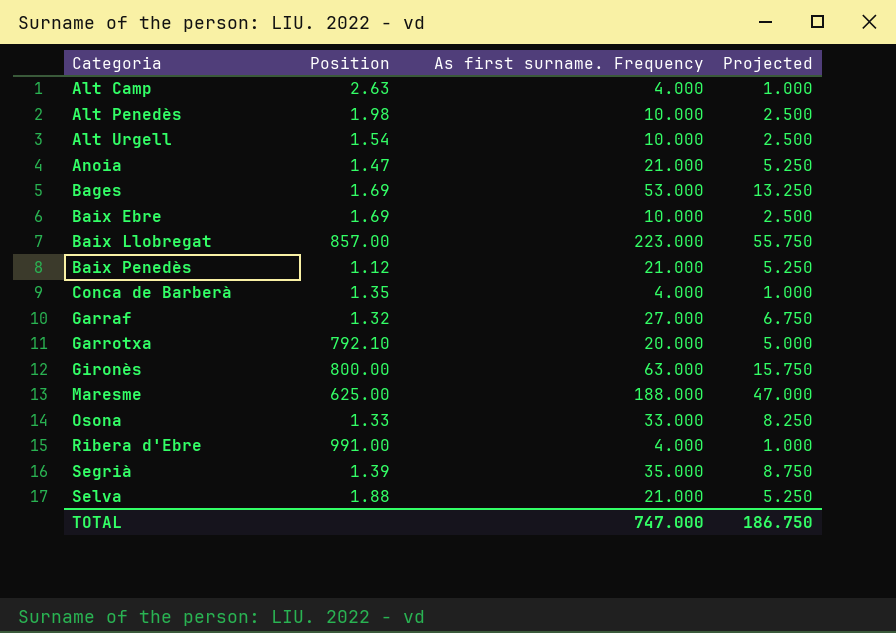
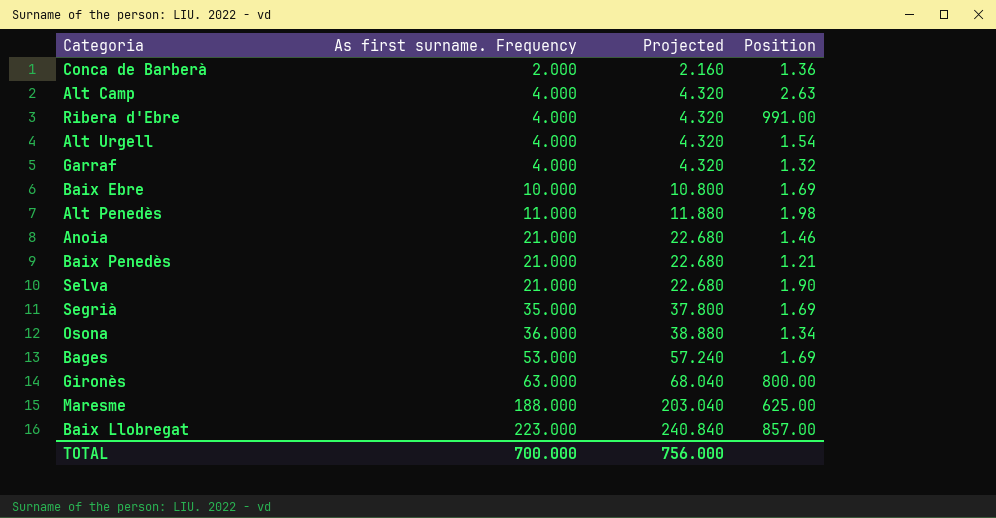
row order: Categoria ascending -> As first surname. Frequency ascending
column Projected | formula: [As first surname. Frequency] * 0.25 -> [As first surname. Frequency] * 1.08
column Position | position: 2 -> 4
row Garrotxa: 792.10 | 20.000 | 5.000 -> none
Conca de Barberà | As first surname. Frequency: 4.000 -> 2.000
Conca de Barberà | Position: 1.35 -> 1.36
Alt Urgell | As first surname. Frequency: 10.000 -> 4.000
Garraf | As first surname. Frequency: 27.000 -> 4.000
Alt Penedès | As first surname. Frequency: 10.000 -> 11.000
Anoia | Position: 1.47 -> 1.46
Baix Penedès | Position: 1.12 -> 1.21
Selva | Position: 1.88 -> 1.90
Segrià | Position: 1.39 -> 1.69
Osona | As first surname. Frequency: 33.000 -> 36.000
Osona | Position: 1.33 -> 1.34
TOTAL | As first surname. Frequency: 747.000 -> 700.000
TOTAL | Projected: 186.750 -> 756.000

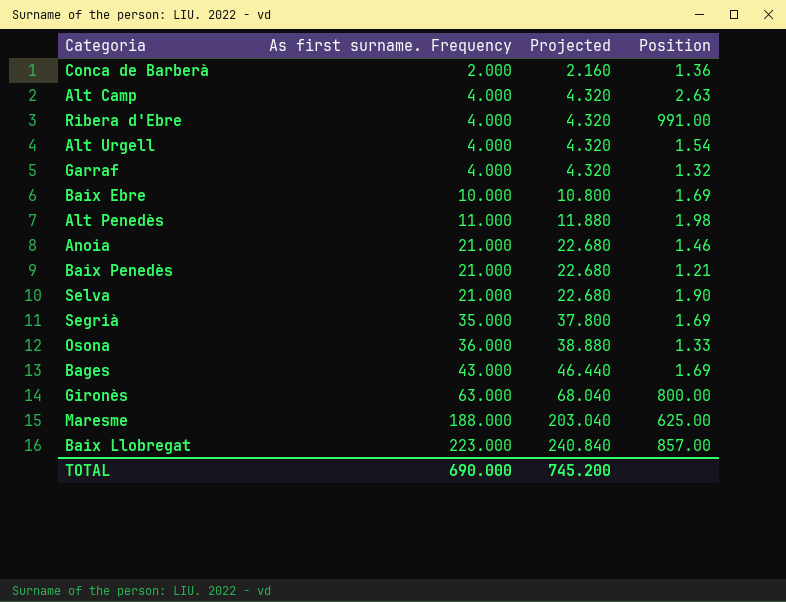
Osona | Position: 1.34 -> 1.33
Bages | As first surname. Frequency: 53.000 -> 43.000
Bages | Projected: 57.240 -> 46.440
TOTAL | As first surname. Frequency: 700.000 -> 690.000
TOTAL | Projected: 756.000 -> 745.200

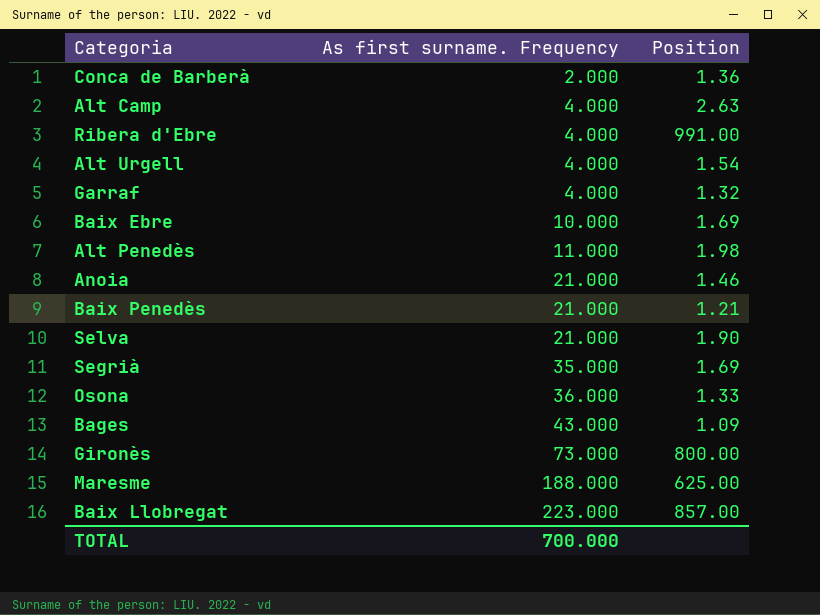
column Projected | formula: [As first surname. Frequency] * 1.08 -> none
Bages | Position: 1.69 -> 1.09
Gironès | As first surname. Frequency: 63.000 -> 73.000
TOTAL | As first surname. Frequency: 690.000 -> 700.000

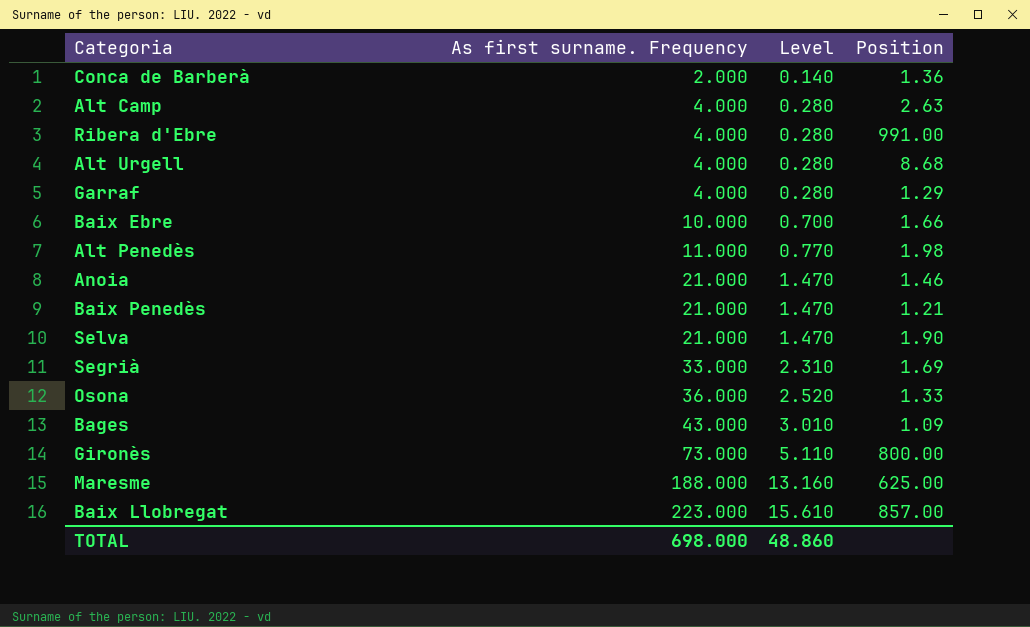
column Level | formula: none -> [As first surname. Frequency] * 0.07
Alt Urgell | Position: 1.54 -> 8.68
Garraf | Position: 1.32 -> 1.29
Baix Ebre | Position: 1.69 -> 1.66
Segrià | As first surname. Frequency: 35.000 -> 33.000
TOTAL | As first surname. Frequency: 700.000 -> 698.000

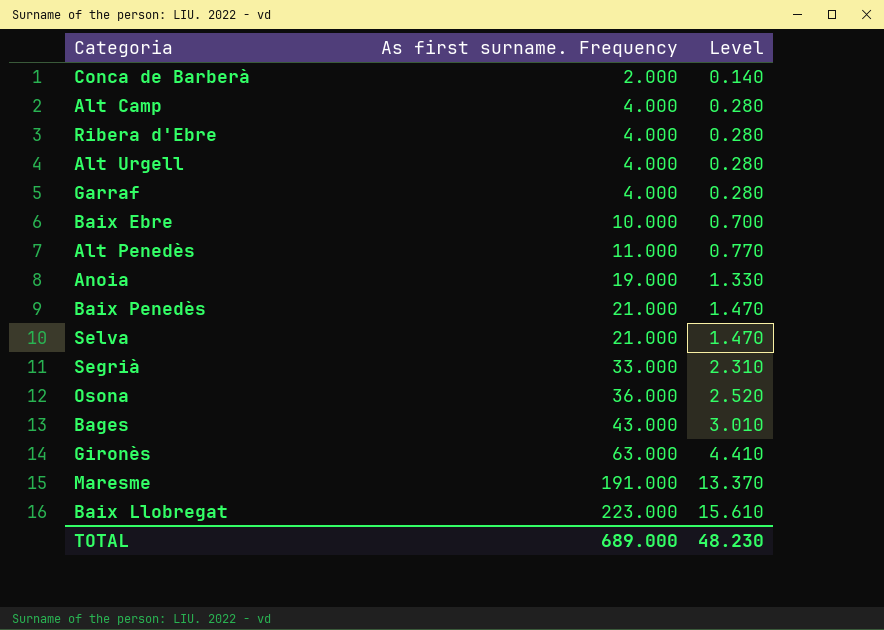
column Position | position: 4 -> none
Anoia | As first surname. Frequency: 21.000 -> 19.000
Anoia | Level: 1.470 -> 1.330
Gironès | As first surname. Frequency: 73.000 -> 63.000
Gironès | Level: 5.110 -> 4.410
Maresme | As first surname. Frequency: 188.000 -> 191.000
Maresme | Level: 13.160 -> 13.370
TOTAL | As first surname. Frequency: 698.000 -> 689.000
TOTAL | Level: 48.860 -> 48.230

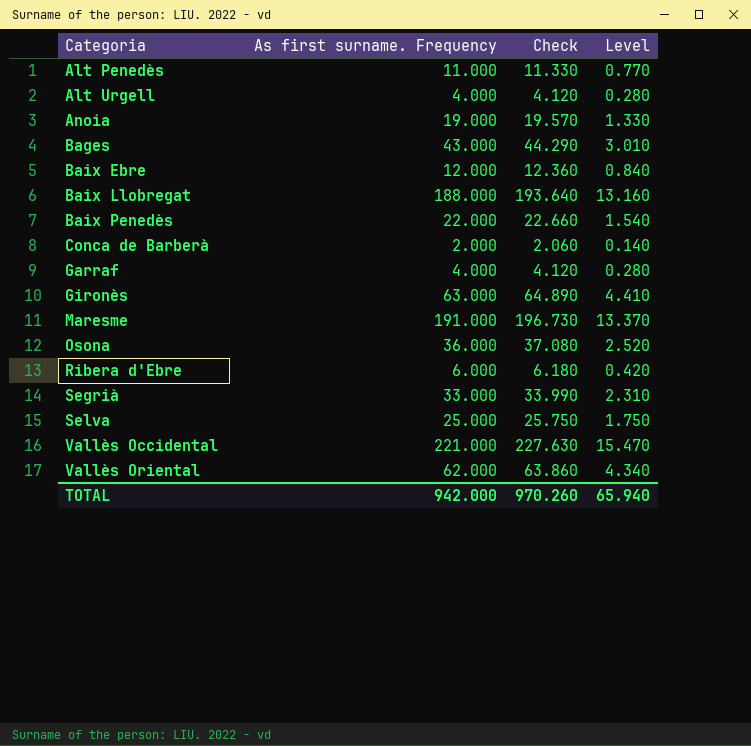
row order: As first surname. Frequency ascending -> Categoria ascending
column Check | formula: none -> [As first surname. Frequency] * 1.03
row Alt Camp: 4.000 | 0.280 -> none
Baix Ebre | As first surname. Frequency: 10.000 -> 12.000
Baix Ebre | Level: 0.700 -> 0.840
Baix Llobregat | As first surname. Frequency: 223.000 -> 188.000
Baix Llobregat | Level: 15.610 -> 13.160
Baix Penedès | As first surname. Frequency: 21.000 -> 22.000
Baix Penedès | Level: 1.470 -> 1.540
Ribera d'Ebre | As first surname. Frequency: 4.000 -> 6.000
Ribera d'Ebre | Level: 0.280 -> 0.420
Selva | As first surname. Frequency: 21.000 -> 25.000
Selva | Level: 1.470 -> 1.750
row Vallès Occidental: none -> 221.000 | 227.630 | 15.470
row Vallès Oriental: none -> 62.000 | 63.860 | 4.340
TOTAL | As first surname. Frequency: 689.000 -> 942.000
TOTAL | Level: 48.230 -> 65.940

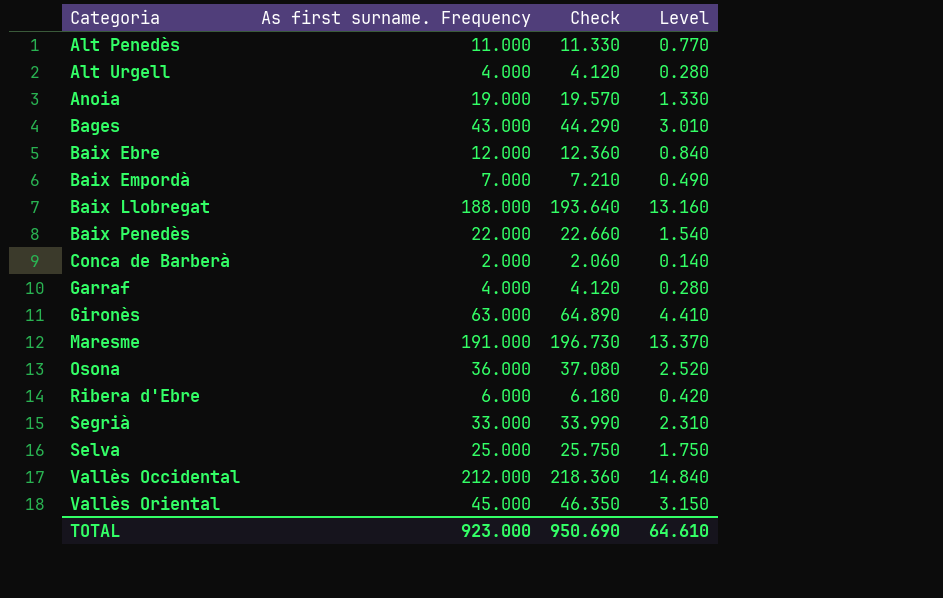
row Baix Empordà: none -> 7.000 | 7.210 | 0.490
Vallès Occidental | As first surname. Frequency: 221.000 -> 212.000
Vallès Occidental | Check: 227.630 -> 218.360
Vallès Occidental | Level: 15.470 -> 14.840
Vallès Oriental | As first surname. Frequency: 62.000 -> 45.000
Vallès Oriental | Check: 63.860 -> 46.350
Vallès Oriental | Level: 4.340 -> 3.150
TOTAL | As first surname. Frequency: 942.000 -> 923.000
TOTAL | Check: 970.260 -> 950.690
TOTAL | Level: 65.940 -> 64.610

